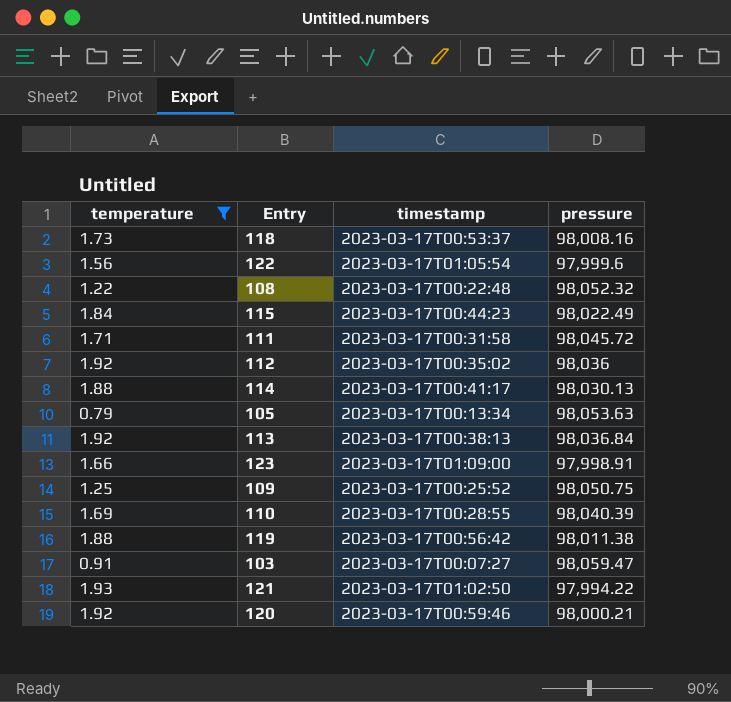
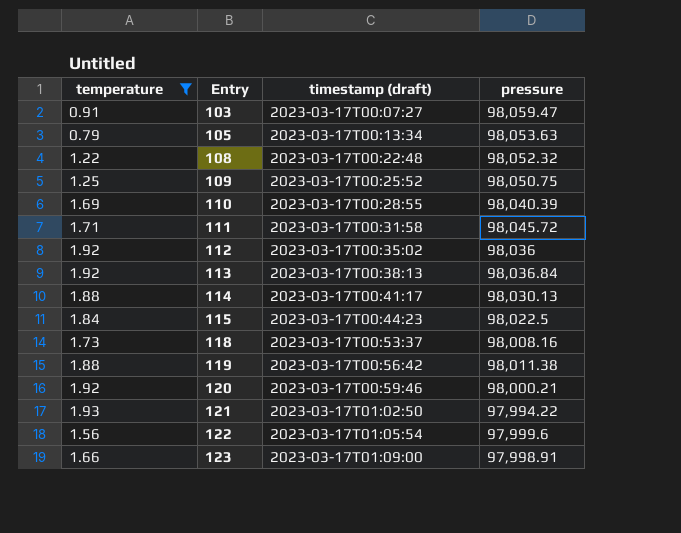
row order: none -> Entry ascending
column name: timestamp -> timestamp (draft)
115 | pressure: 98,022.49 -> 98,022.5

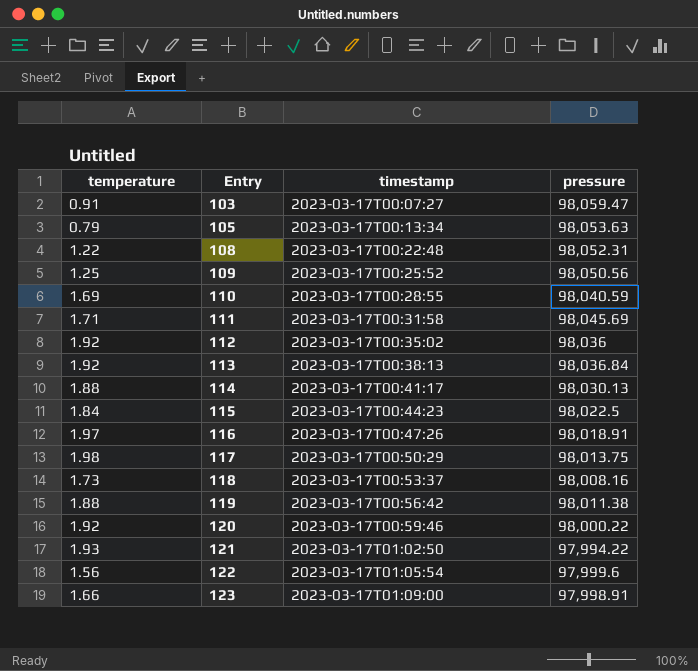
filter: temperature <= 1.93 -> none
column name: timestamp (draft) -> timestamp
108 | pressure: 98,052.32 -> 98,052.31
109 | pressure: 98,050.75 -> 98,050.56
110 | pressure: 98,040.39 -> 98,040.59
111 | pressure: 98,045.72 -> 98,045.69
120 | pressure: 98,000.21 -> 98,000.22

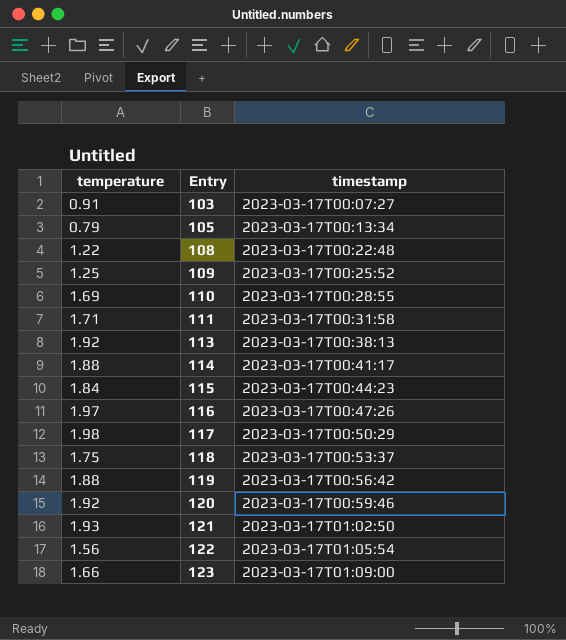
column pressure | position: 4 -> none
row 112: 1.92 | 2023-03-17T00:35:02 | 98,036 -> none
118 | temperature: 1.73 -> 1.75

